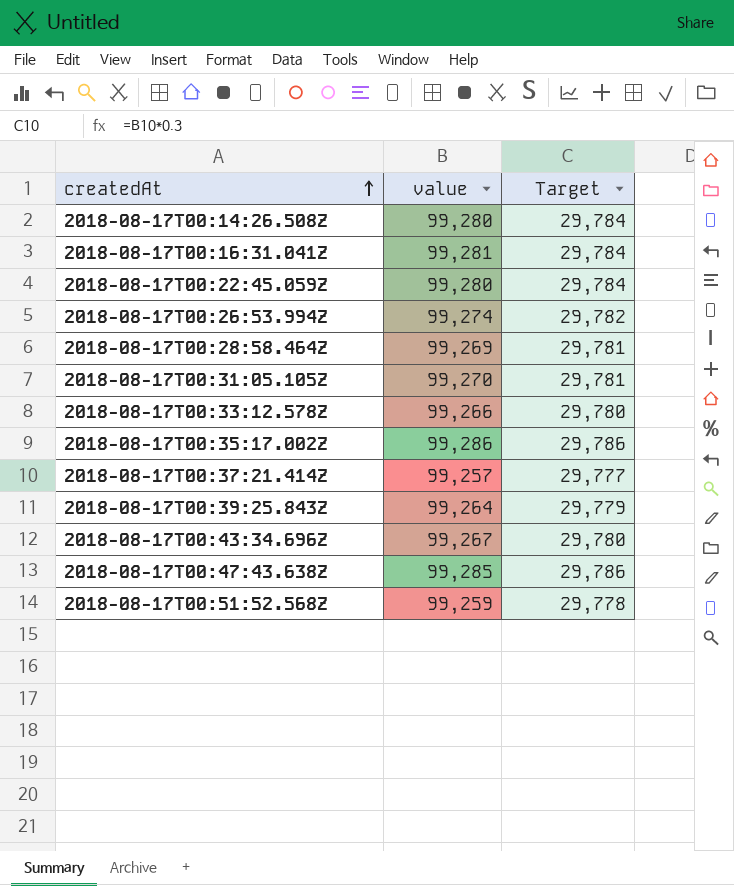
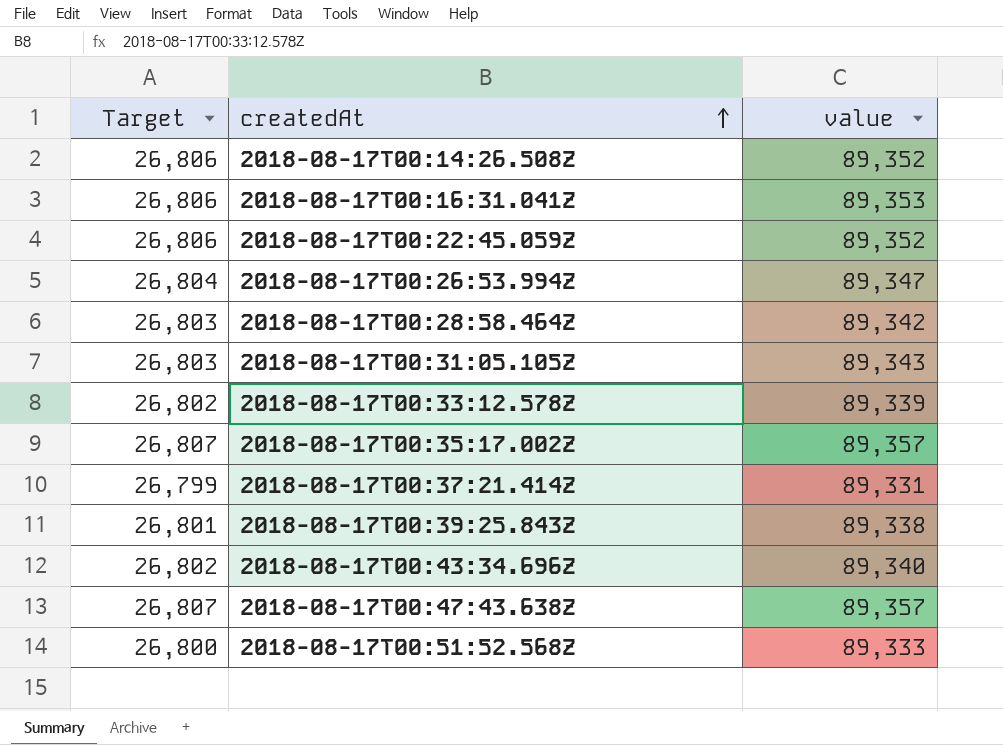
column Target | position: 3 -> 1
2018-08-17T00:14:26.508Z | Target: 29,784 -> 26,806
2018-08-17T00:14:26.508Z | value: 99,280 -> 89,352
2018-08-17T00:16:31.041Z | Target: 29,784 -> 26,806
2018-08-17T00:16:31.041Z | value: 99,281 -> 89,353
2018-08-17T00:22:45.059Z | Target: 29,784 -> 26,806
2018-08-17T00:22:45.059Z | value: 99,280 -> 89,352
2018-08-17T00:26:53.994Z | Target: 29,782 -> 26,804
2018-08-17T00:26:53.994Z | value: 99,274 -> 89,347
2018-08-17T00:28:58.464Z | Target: 29,781 -> 26,803
2018-08-17T00:28:58.464Z | value: 99,269 -> 89,342
2018-08-17T00:31:05.105Z | Target: 29,781 -> 26,803
2018-08-17T00:31:05.105Z | value: 99,270 -> 89,343
2018-08-17T00:33:12.578Z | Target: 29,780 -> 26,802
2018-08-17T00:33:12.578Z | value: 99,266 -> 89,339
2018-08-17T00:35:17.002Z | Target: 29,786 -> 26,807
2018-08-17T00:35:17.002Z | value: 99,286 -> 89,357
2018-08-17T00:37:21.414Z | Target: 29,777 -> 26,799
2018-08-17T00:37:21.414Z | value: 99,257 -> 89,331
2018-08-17T00:39:25.843Z | Target: 29,779 -> 26,801
2018-08-17T00:39:25.843Z | value: 99,264 -> 89,338
2018-08-17T00:43:34.696Z | Target: 29,780 -> 26,802
2018-08-17T00:43:34.696Z | value: 99,267 -> 89,340
2018-08-17T00:47:43.638Z | Target: 29,786 -> 26,807
2018-08-17T00:47:43.638Z | value: 99,285 -> 89,357
2018-08-17T00:51:52.568Z | Target: 29,778 -> 26,800
2018-08-17T00:51:52.568Z | value: 99,259 -> 89,333

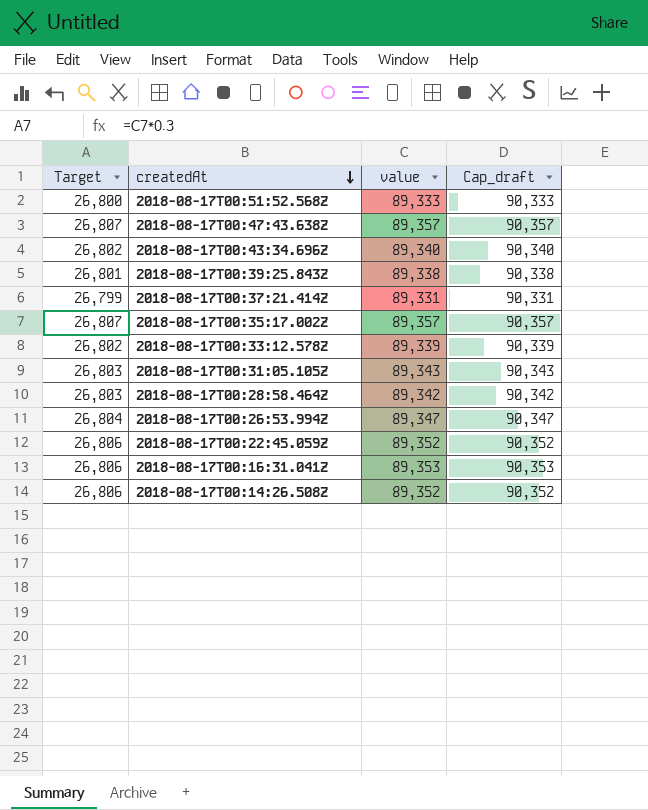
row order: createdAt ascending -> createdAt descending
column Cap_draft | formula: none -> [value] + 1000

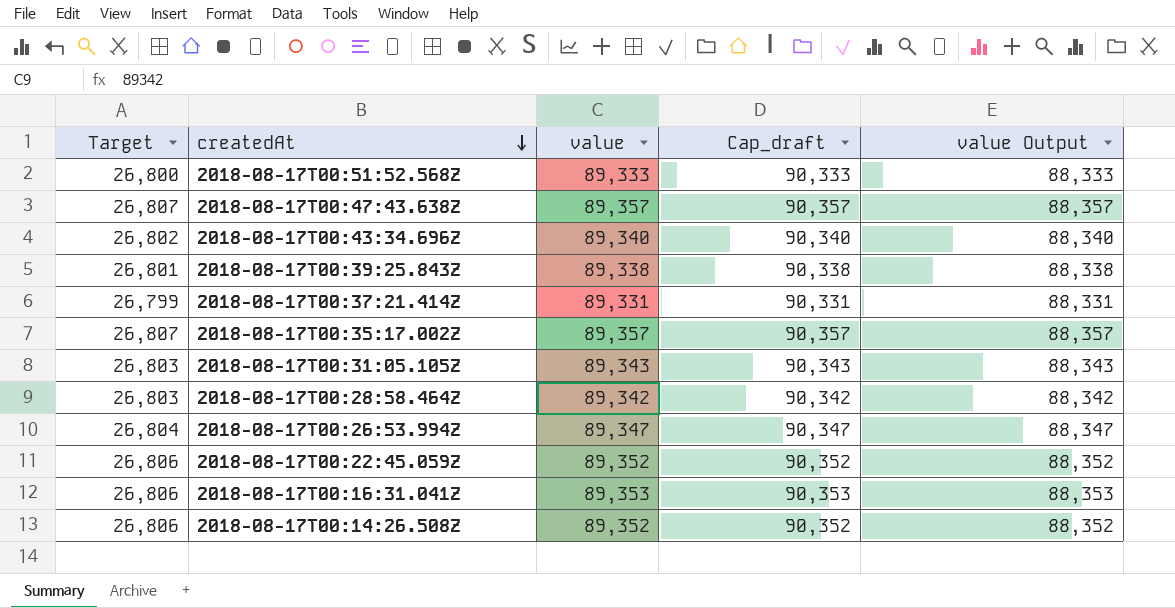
column value Output | formula: none -> [value] - 1000
row 2018-08-17T00:33:12.578Z: 26,802 | 89,339 | 90,339 -> none

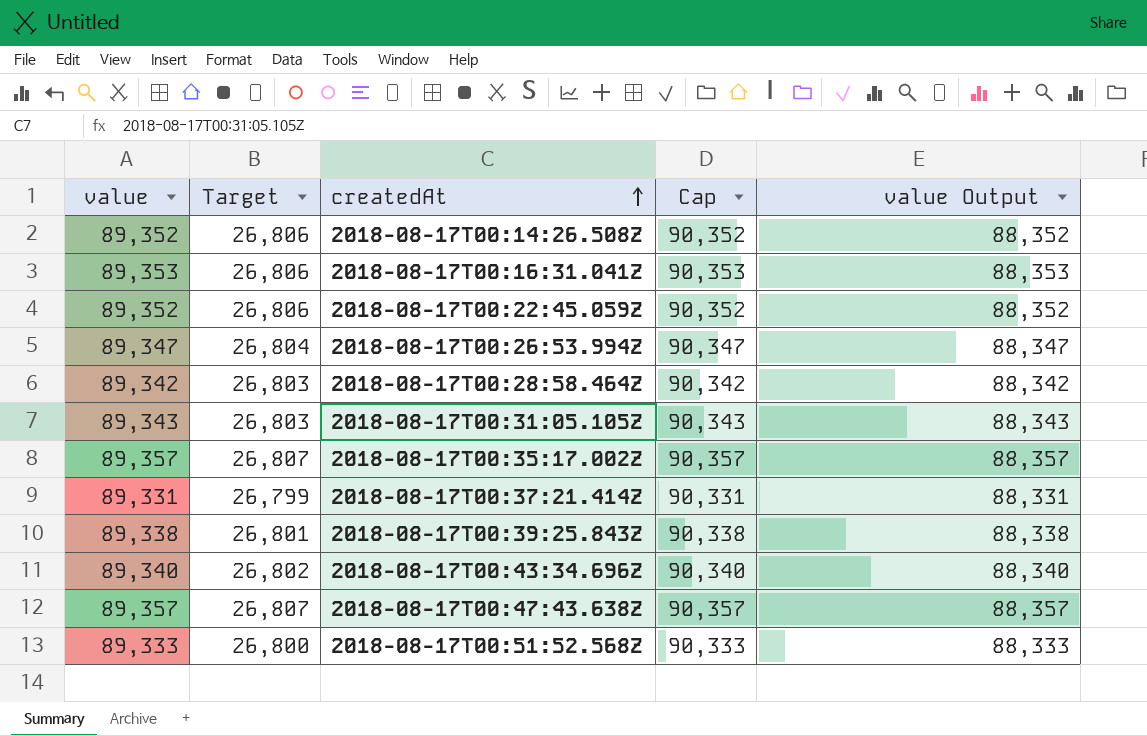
row order: createdAt descending -> createdAt ascending
column value | position: 3 -> 1
column name: Cap_draft -> Cap

